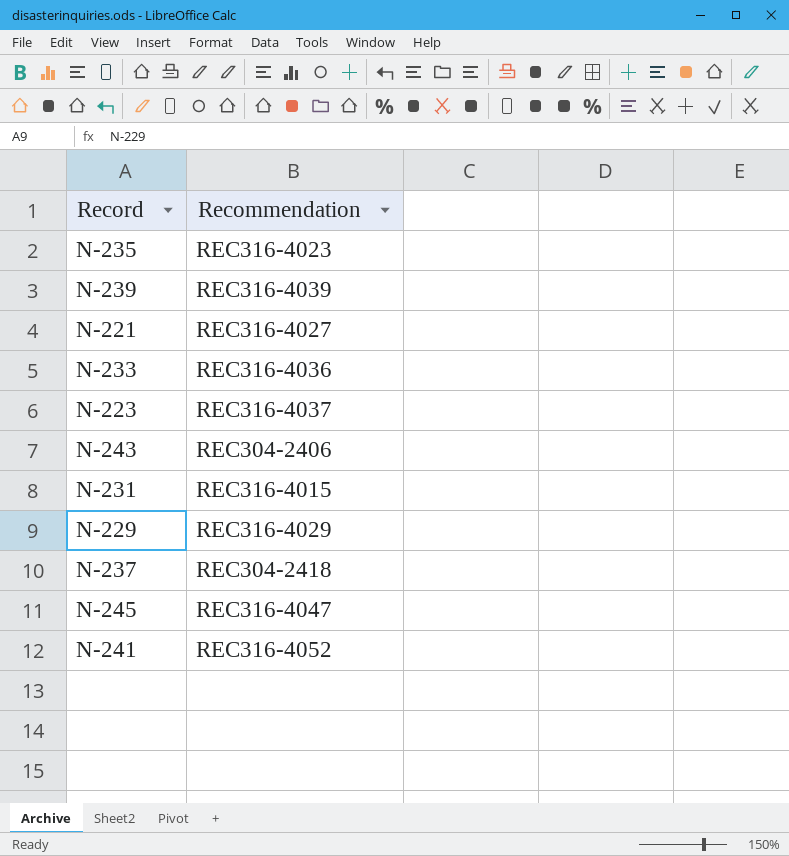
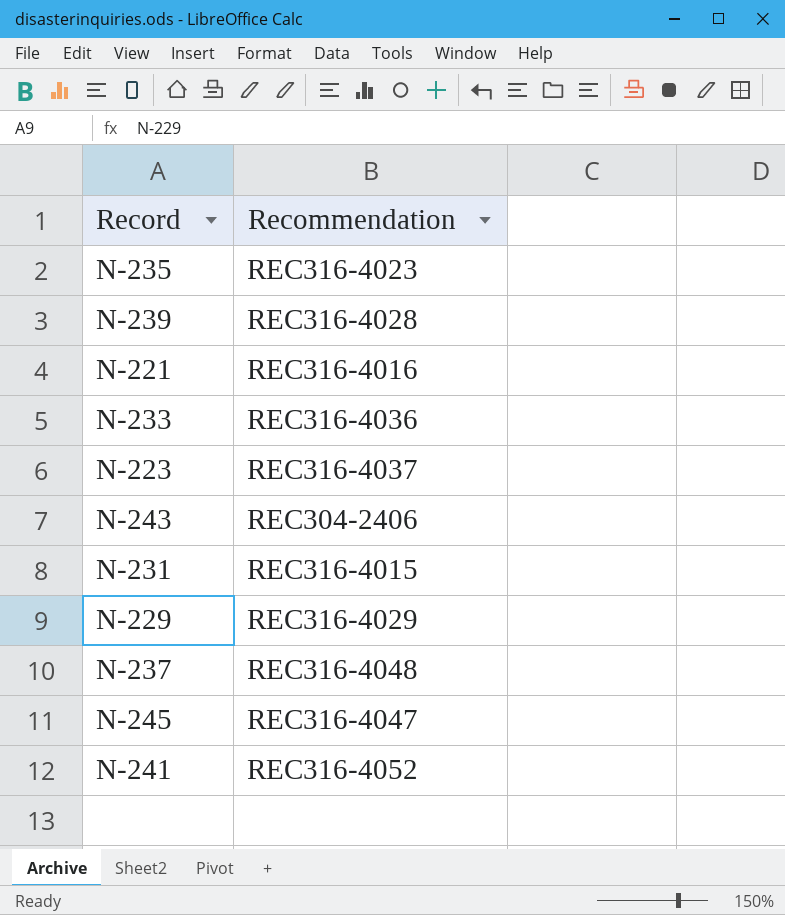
N-239 | Recommendation: REC316-4039 -> REC316-4028
N-221 | Recommendation: REC316-4027 -> REC316-4016
N-237 | Recommendation: REC304-2418 -> REC316-4048

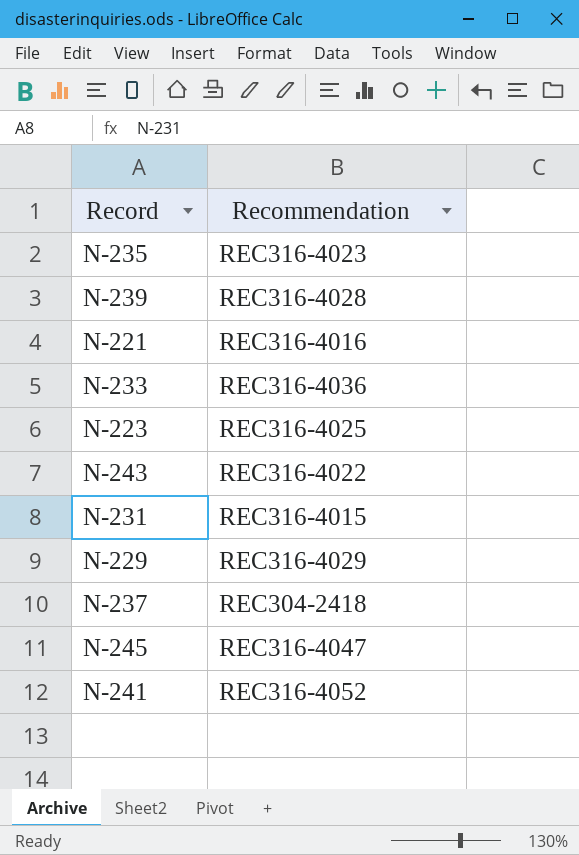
N-223 | Recommendation: REC316-4037 -> REC316-4025
N-243 | Recommendation: REC304-2406 -> REC316-4022
N-237 | Recommendation: REC316-4048 -> REC304-2418

